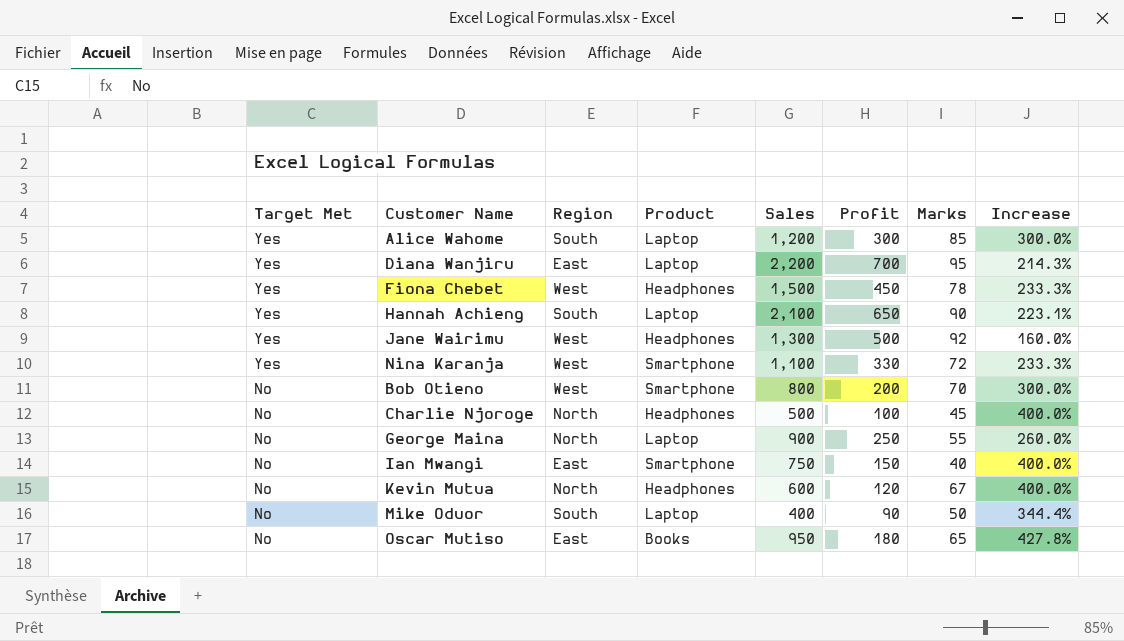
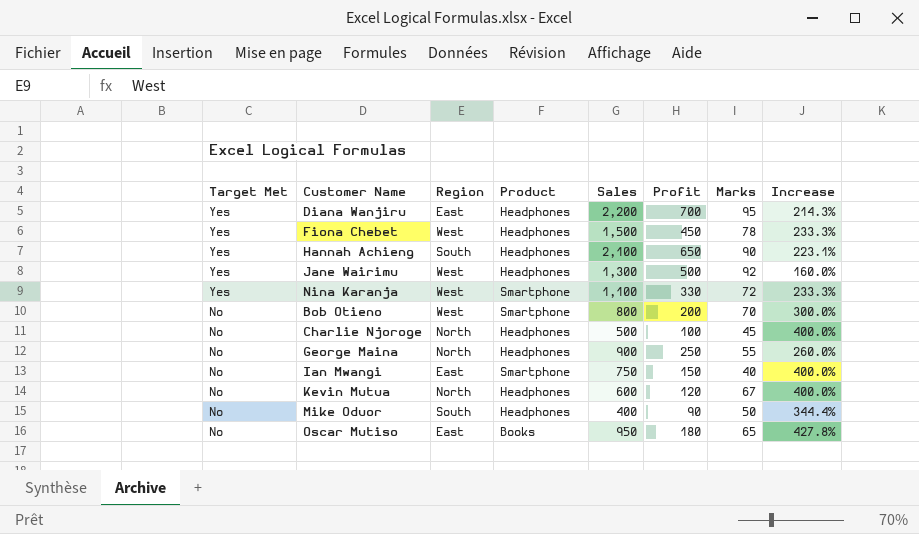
row Alice Wahome: Yes | South | Laptop | 1,200 | 300 | 85 | 300.0% -> none
Diana Wanjiru | Product: Laptop -> Headphones
Hannah Achieng | Product: Laptop -> Headphones
George Maina | Product: Laptop -> Headphones
Mike Oduor | Product: Laptop -> Headphones

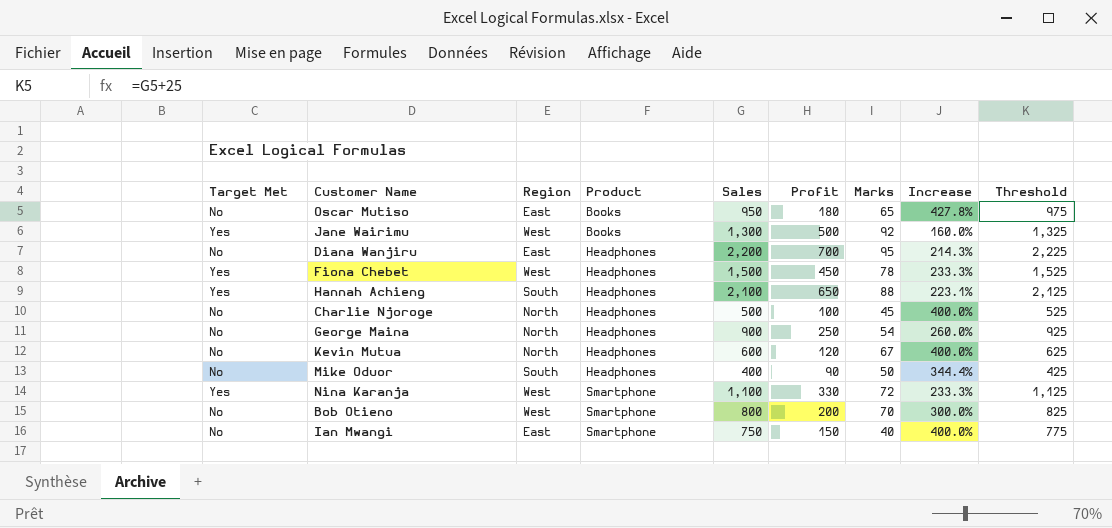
row order: Target Met descending -> Product ascending
column Threshold | formula: none -> [Sales] + 25
Jane Wairimu | Product: Headphones -> Books
Diana Wanjiru | Target Met: Yes -> No
Hannah Achieng | Marks: 90 -> 88
George Maina | Marks: 55 -> 54

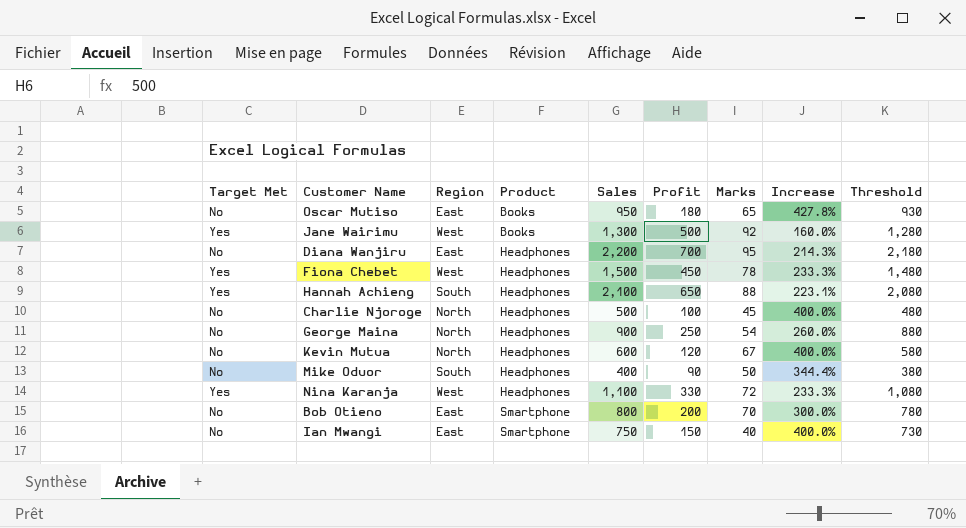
column Threshold | formula: [Sales] + 25 -> [Sales] - 20
Nina Karanja | Product: Smartphone -> Headphones
Bob Otieno | Region: West -> East

